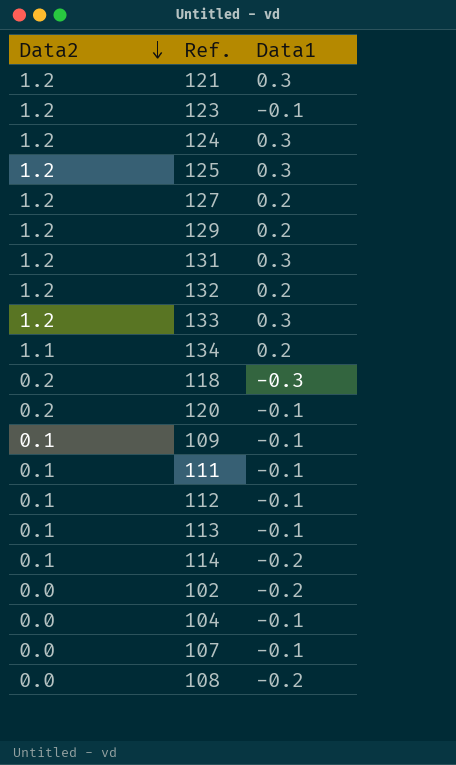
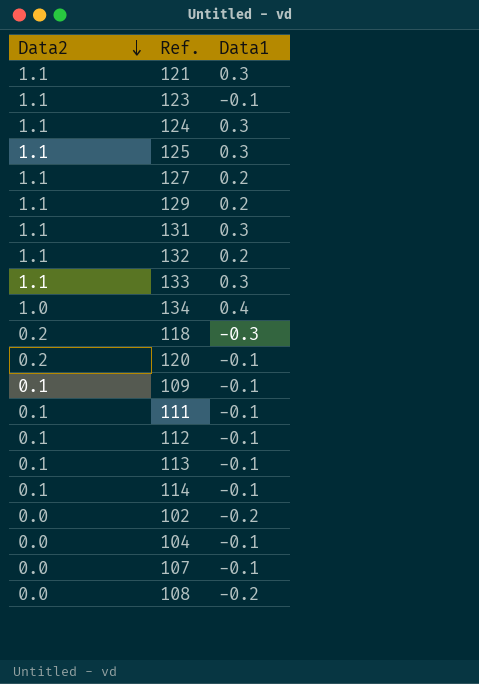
121 | Data2: 1.2 -> 1.1
123 | Data2: 1.2 -> 1.1
124 | Data2: 1.2 -> 1.1
125 | Data2: 1.2 -> 1.1
127 | Data2: 1.2 -> 1.1
129 | Data2: 1.2 -> 1.1
131 | Data2: 1.2 -> 1.1
132 | Data2: 1.2 -> 1.1
133 | Data2: 1.2 -> 1.1
134 | Data2: 1.1 -> 1.0
134 | Data1: 0.2 -> 0.4
114 | Data1: -0.2 -> -0.1

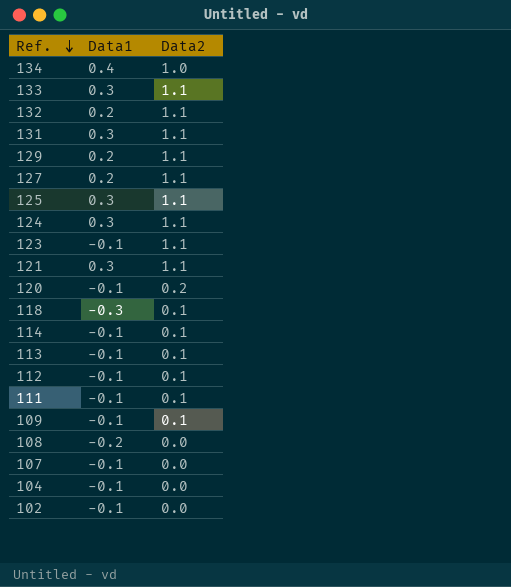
row order: Data2 descending -> Ref. descending
column Data2 | position: 1 -> 3
118 | Data2: 0.2 -> 0.1
102 | Data1: -0.2 -> -0.1

